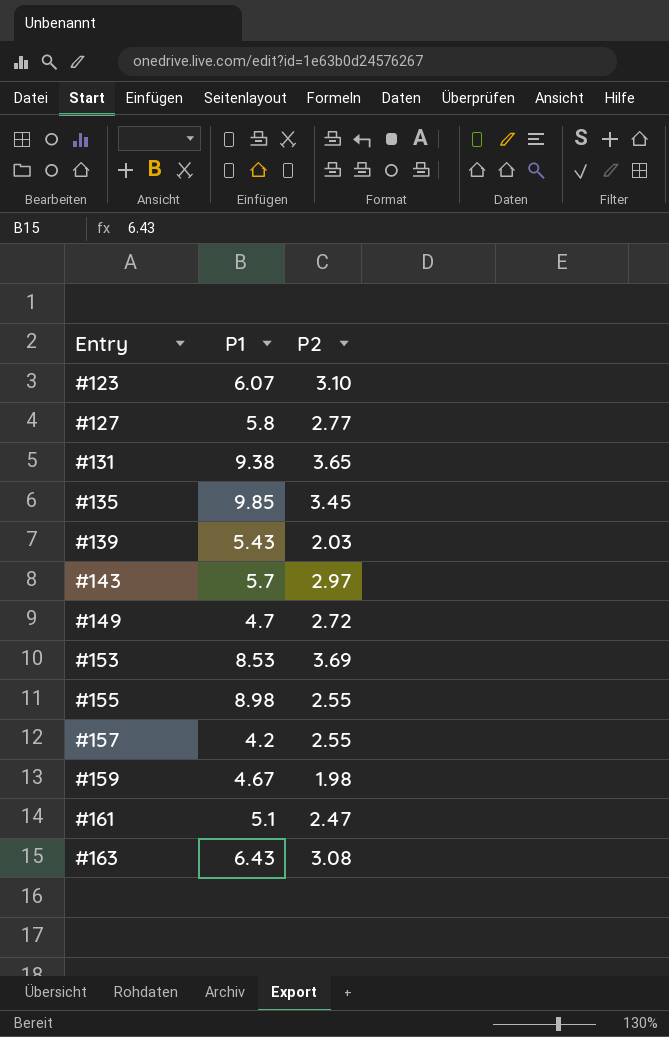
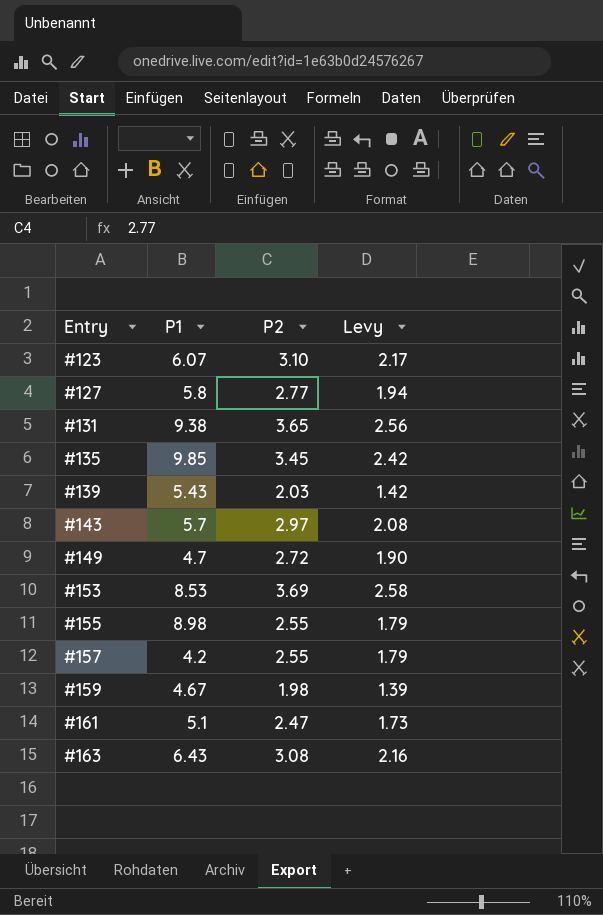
column Levy | formula: none -> [P2] * 0.7

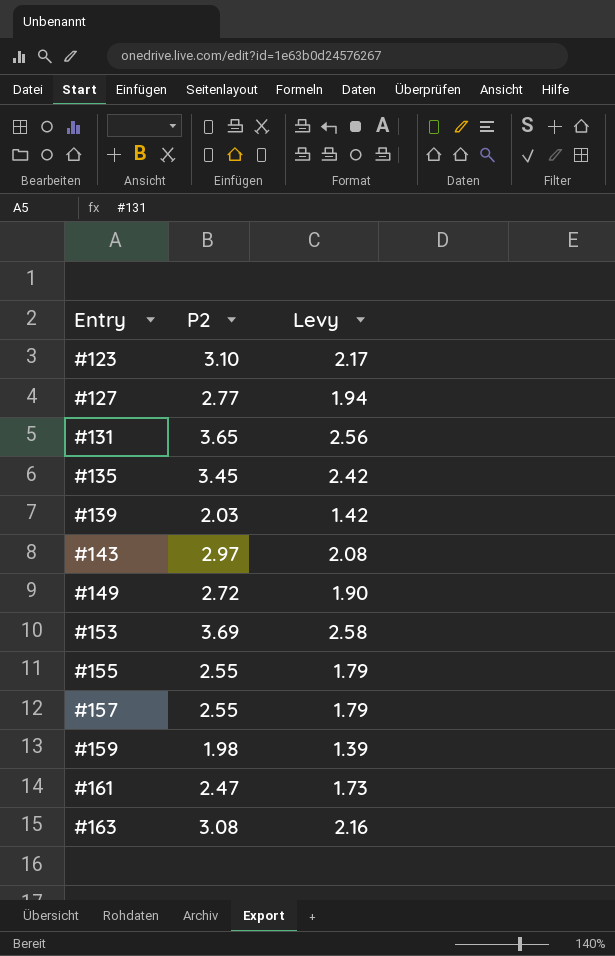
column P1 | position: 2 -> none

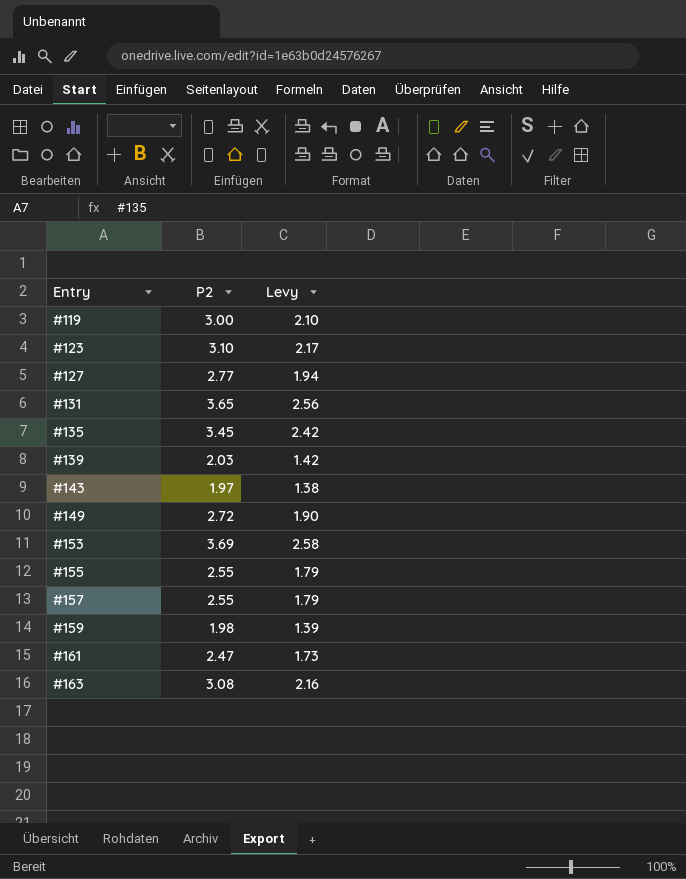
row #119: none -> 3.00 | 2.10
#143 | P2: 2.97 -> 1.97
#143 | Levy: 2.08 -> 1.38

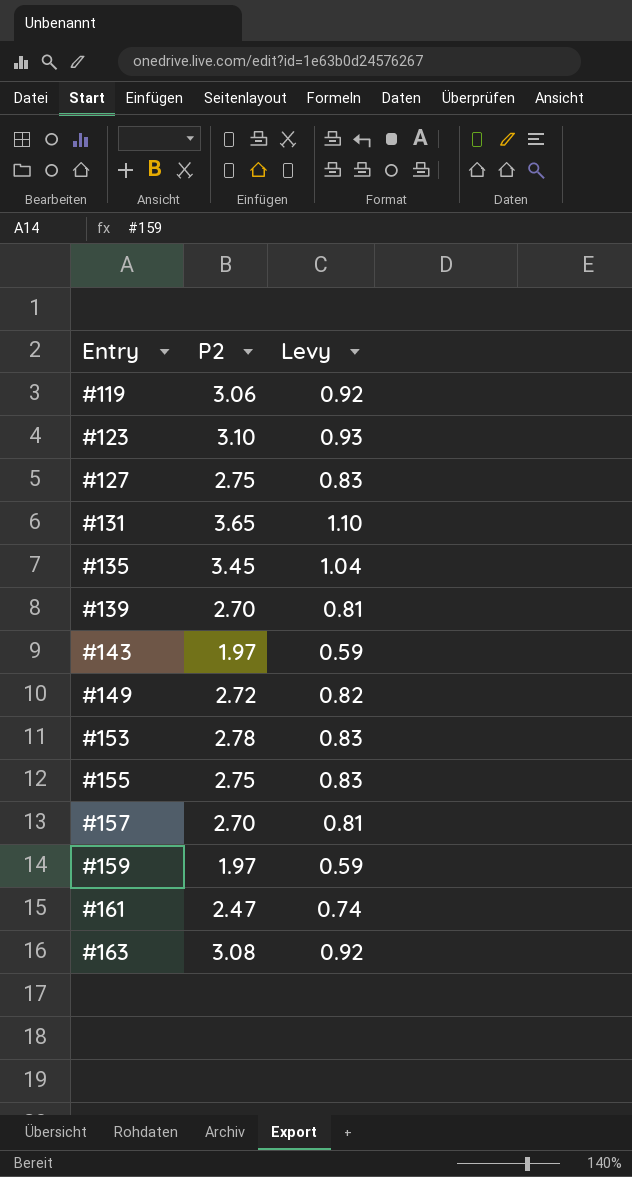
column Levy | formula: [P2] * 0.7 -> [P2] * 0.3
#119 | P2: 3.00 -> 3.06
#127 | P2: 2.77 -> 2.75
#139 | P2: 2.03 -> 2.70
#153 | P2: 3.69 -> 2.78
#155 | P2: 2.55 -> 2.75
#157 | P2: 2.55 -> 2.70
#159 | P2: 1.98 -> 1.97

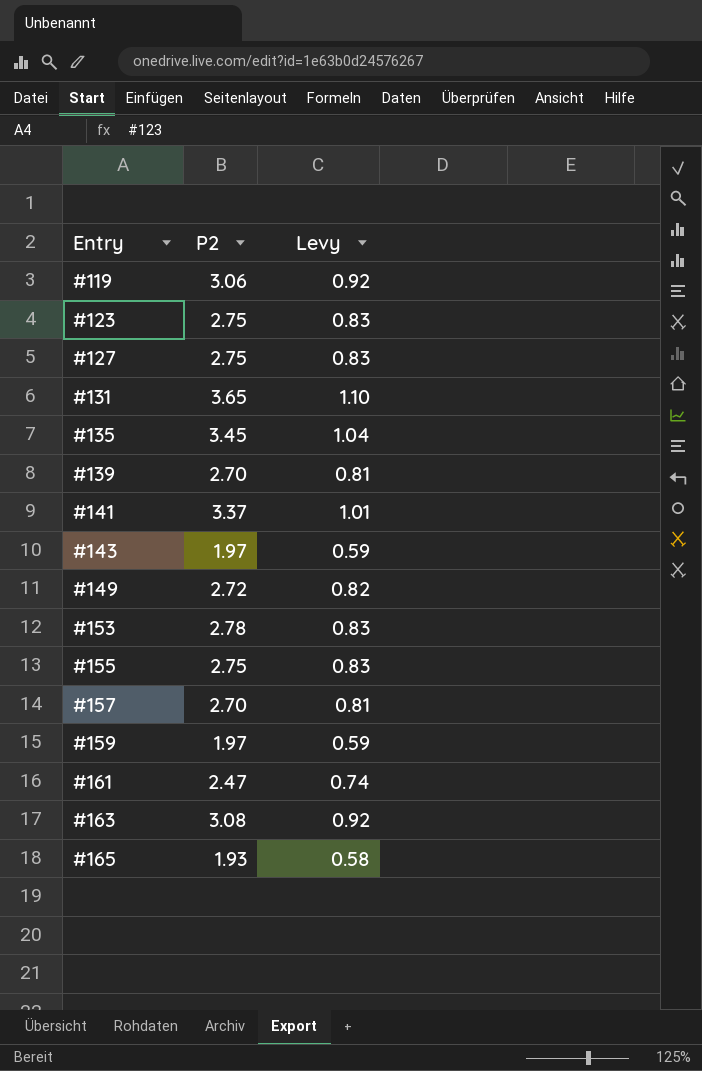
#123 | P2: 3.10 -> 2.75
#123 | Levy: 0.93 -> 0.83
row #141: none -> 3.37 | 1.01
row #165: none -> 1.93 | 0.58

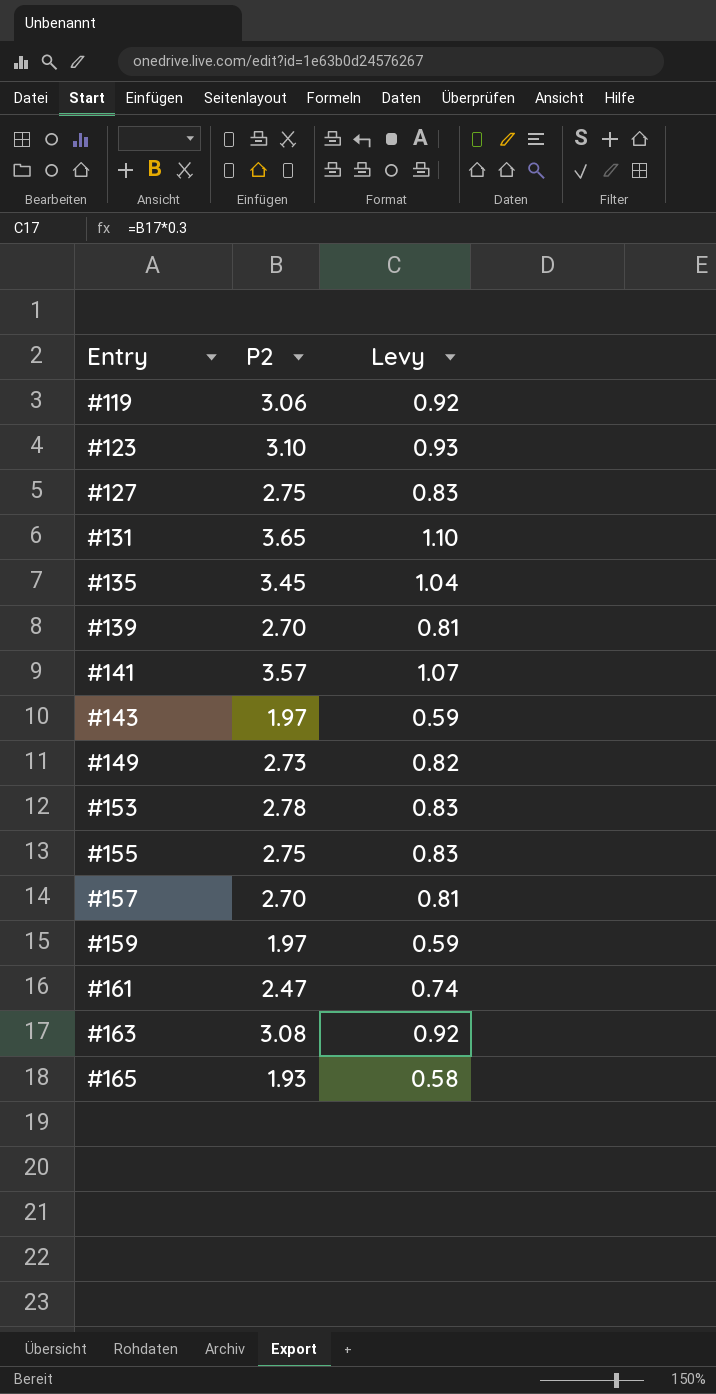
#123 | P2: 2.75 -> 3.10
#123 | Levy: 0.83 -> 0.93
#141 | P2: 3.37 -> 3.57
#141 | Levy: 1.01 -> 1.07
#149 | P2: 2.72 -> 2.73

